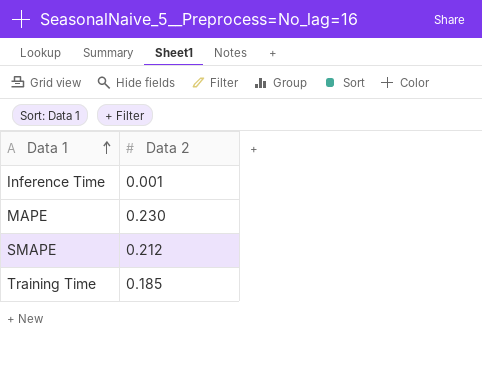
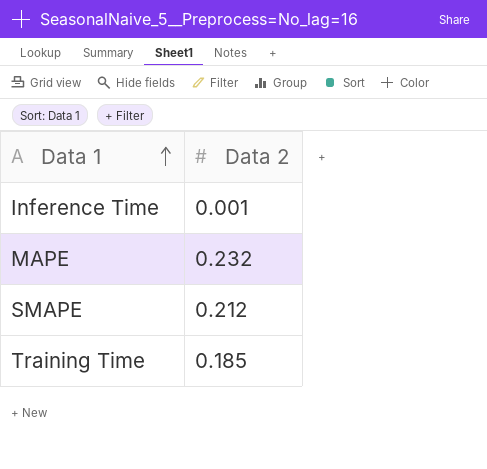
MAPE | Data 2: 0.230 -> 0.232

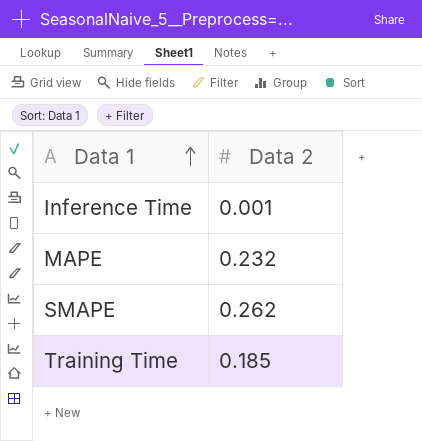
SMAPE | Data 2: 0.212 -> 0.262

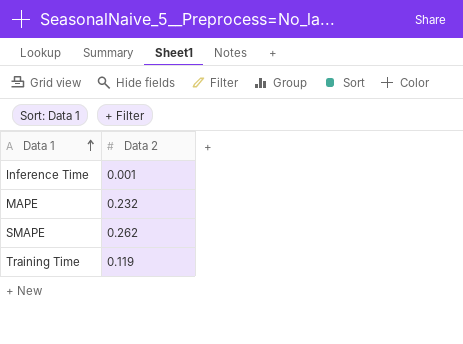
Training Time | Data 2: 0.185 -> 0.119

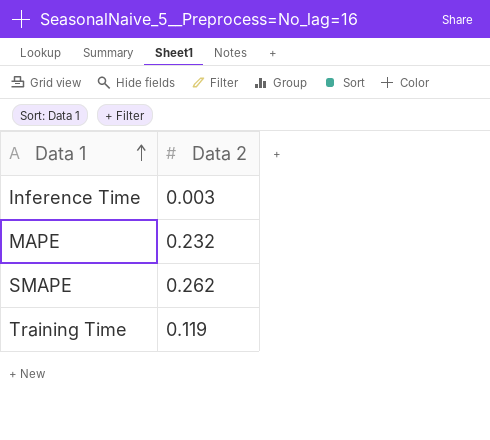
Inference Time | Data 2: 0.001 -> 0.003

